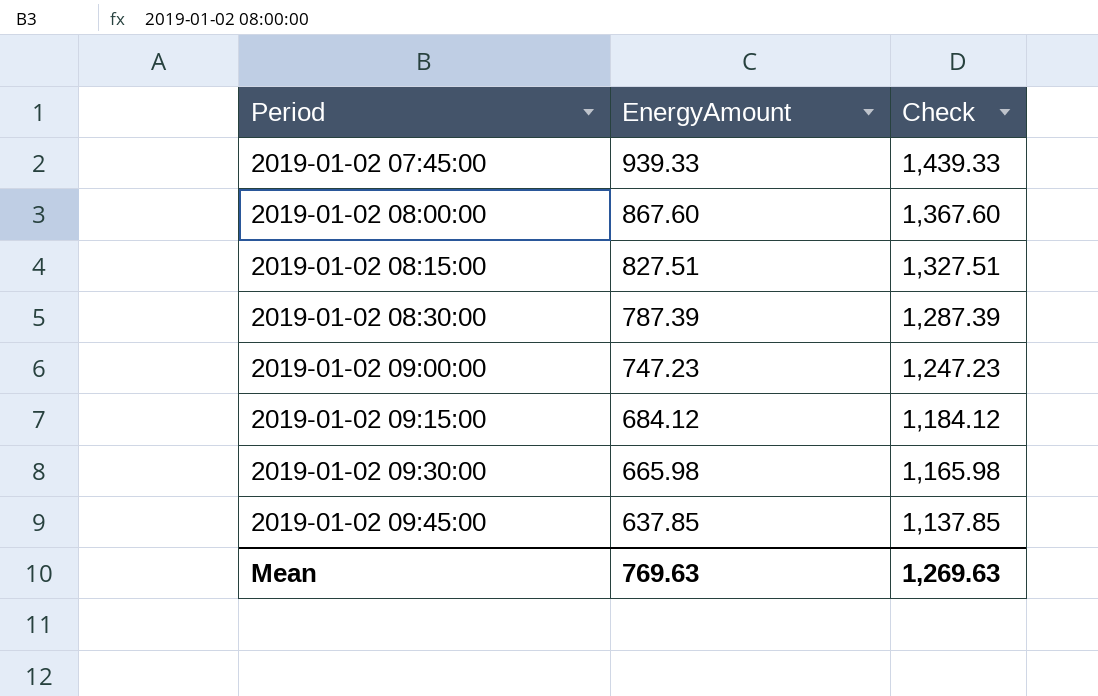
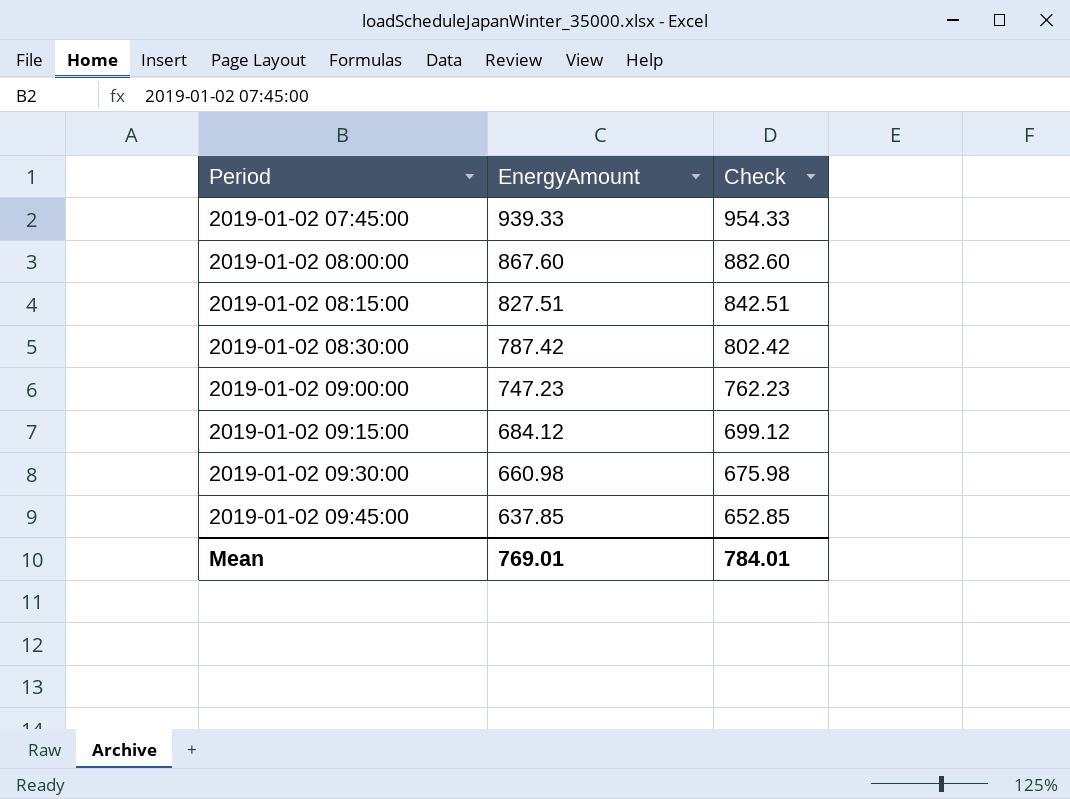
column Check | formula: [EnergyAmount] + 500 -> [EnergyAmount] + 15
2019-01-02 08:30:00 | EnergyAmount: 787.39 -> 787.42
2019-01-02 09:30:00 | EnergyAmount: 665.98 -> 660.98
Mean | EnergyAmount: 769.63 -> 769.01
Mean | Check: 1,269.63 -> 784.01

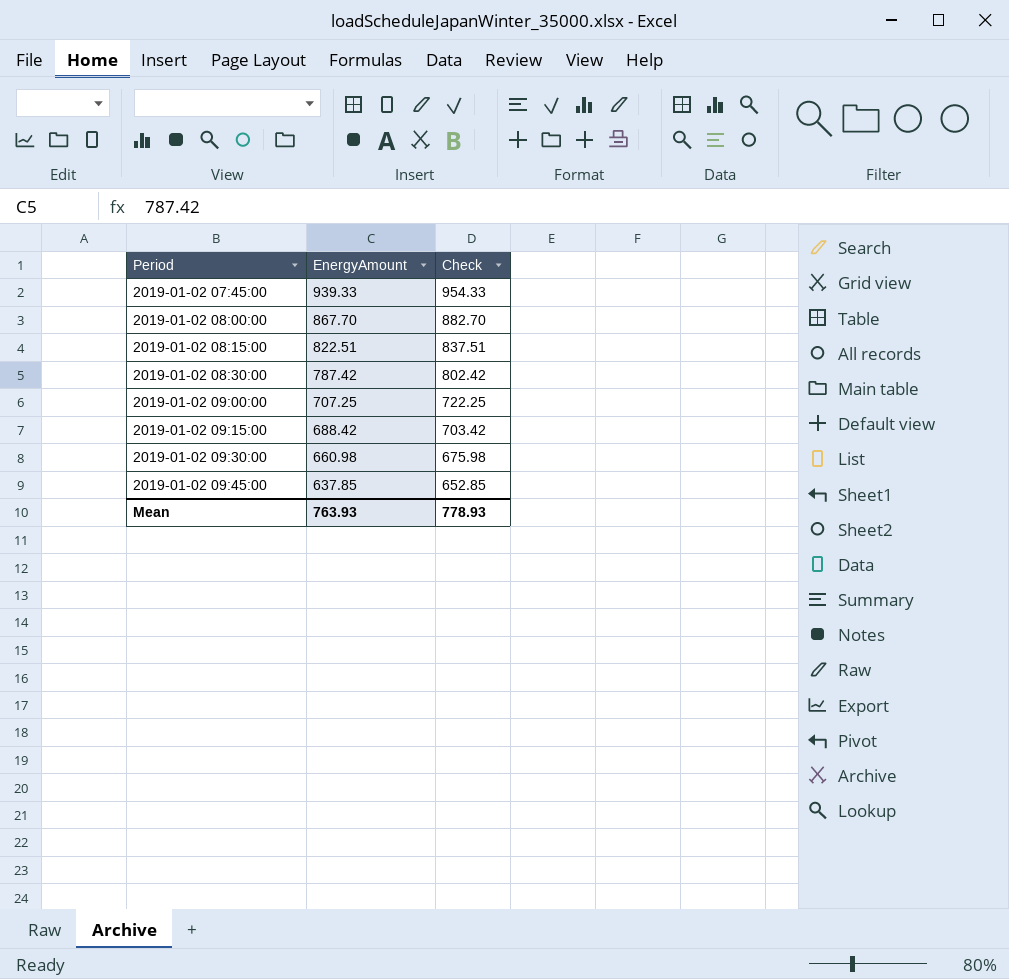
2019-01-02 08:00:00 | EnergyAmount: 867.60 -> 867.70
2019-01-02 08:00:00 | Check: 882.60 -> 882.70
2019-01-02 08:15:00 | EnergyAmount: 827.51 -> 822.51
2019-01-02 08:15:00 | Check: 842.51 -> 837.51
2019-01-02 09:00:00 | EnergyAmount: 747.23 -> 707.25
2019-01-02 09:00:00 | Check: 762.23 -> 722.25
2019-01-02 09:15:00 | EnergyAmount: 684.12 -> 688.42
2019-01-02 09:15:00 | Check: 699.12 -> 703.42
Mean | EnergyAmount: 769.01 -> 763.93
Mean | Check: 784.01 -> 778.93

